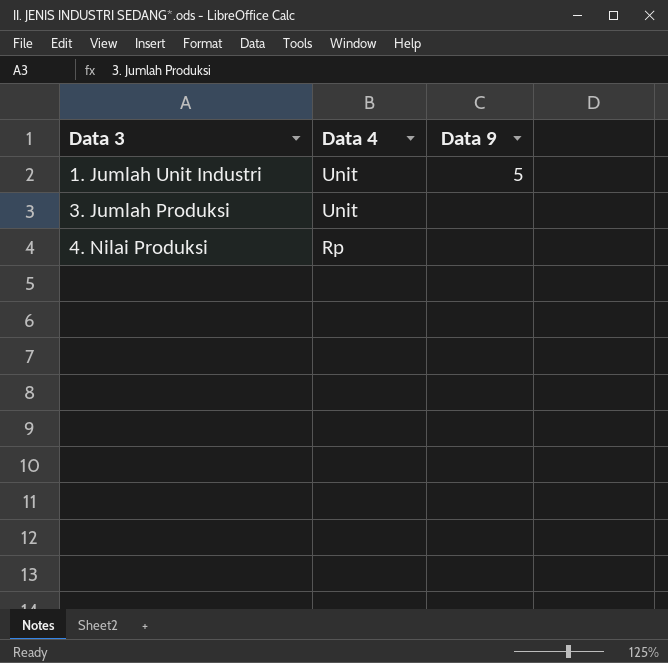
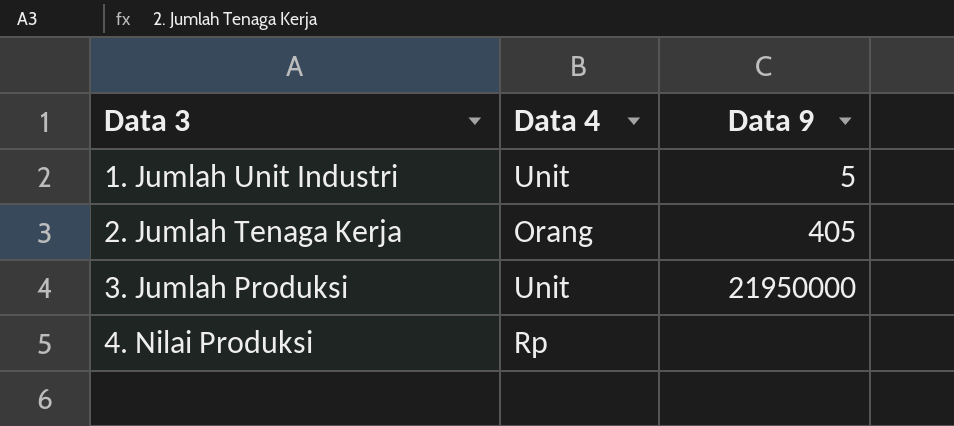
row 2. Jumlah Tenaga Kerja: none -> Orang | 405
3. Jumlah Produksi | Data 9: none -> 21950000

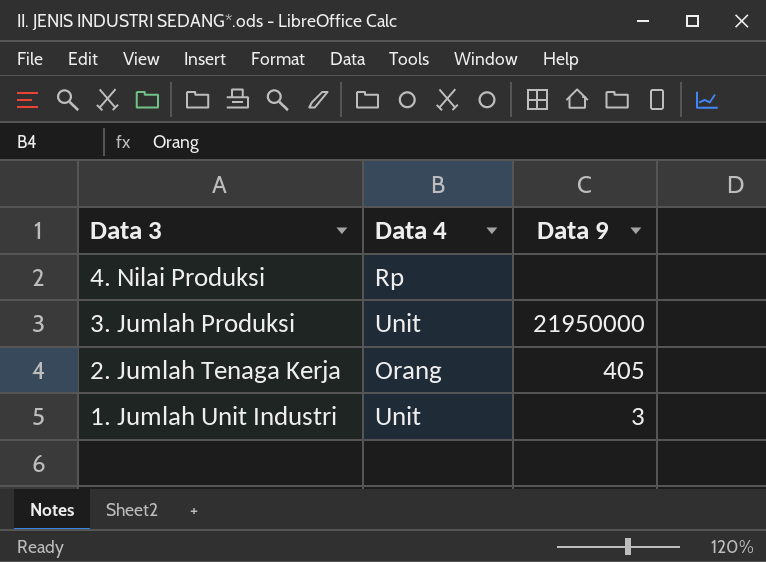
row order: Data 3 ascending -> Data 3 descending
1. Jumlah Unit Industri | Data 9: 5 -> 3

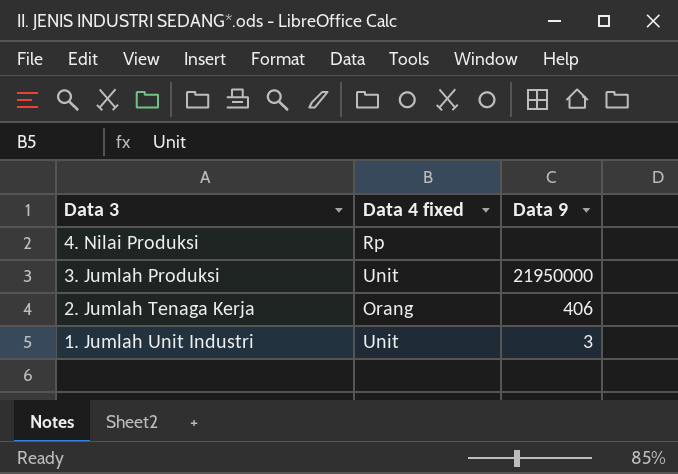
column name: Data 4 -> Data 4 fixed
2. Jumlah Tenaga Kerja | Data 9: 405 -> 406

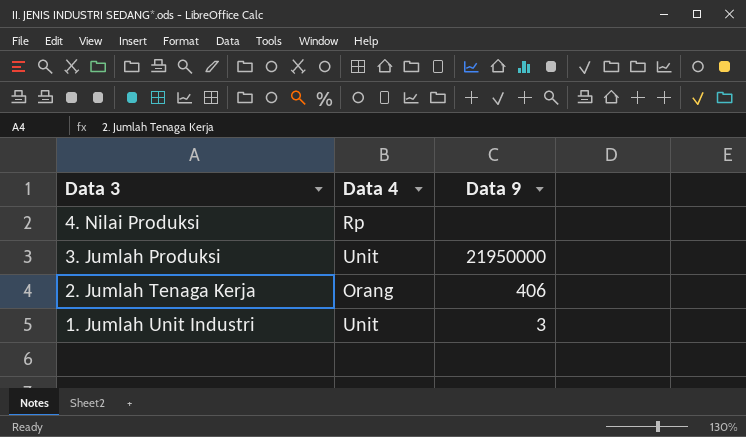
column name: Data 4 fixed -> Data 4

